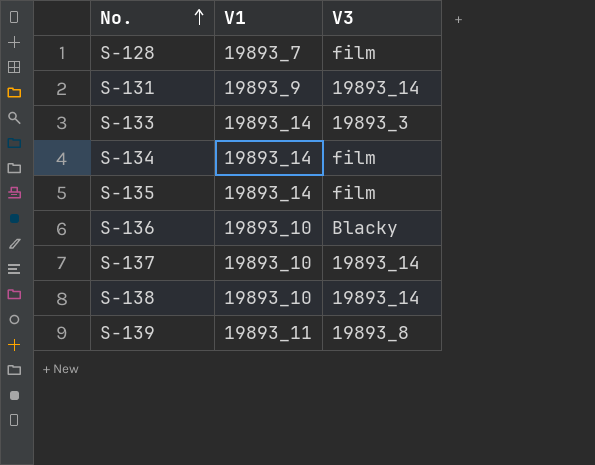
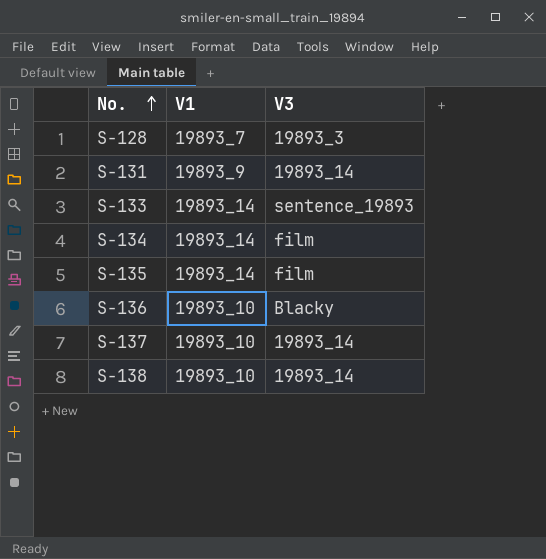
row S-139: 19893_11 | 19893_8 -> none
S-128 | V3: film -> 19893_3
S-133 | V3: 19893_3 -> sentence_19893

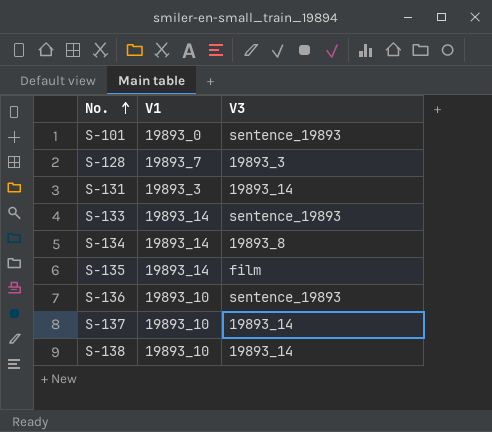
row S-101: none -> 19893_0 | sentence_19893
S-131 | V1: 19893_9 -> 19893_3
S-134 | V3: film -> 19893_8
S-136 | V3: Blacky -> sentence_19893

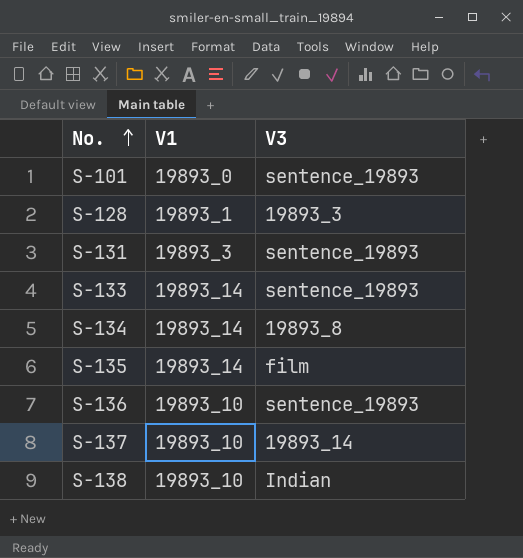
S-128 | V1: 19893_7 -> 19893_1
S-131 | V3: 19893_14 -> sentence_19893
S-138 | V3: 19893_14 -> Indian

